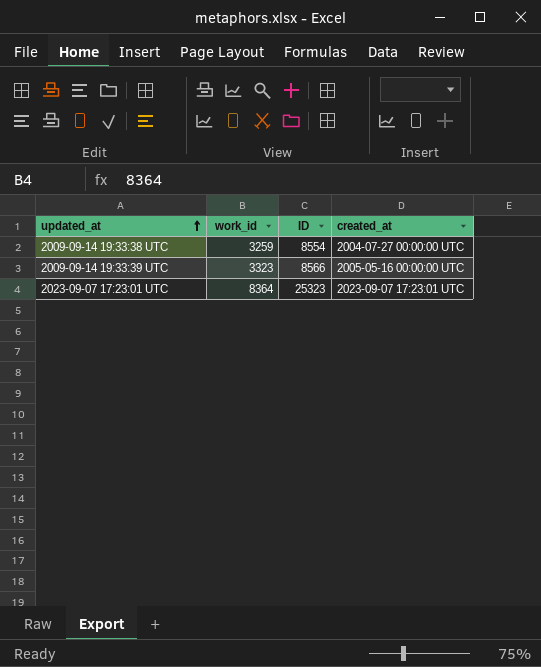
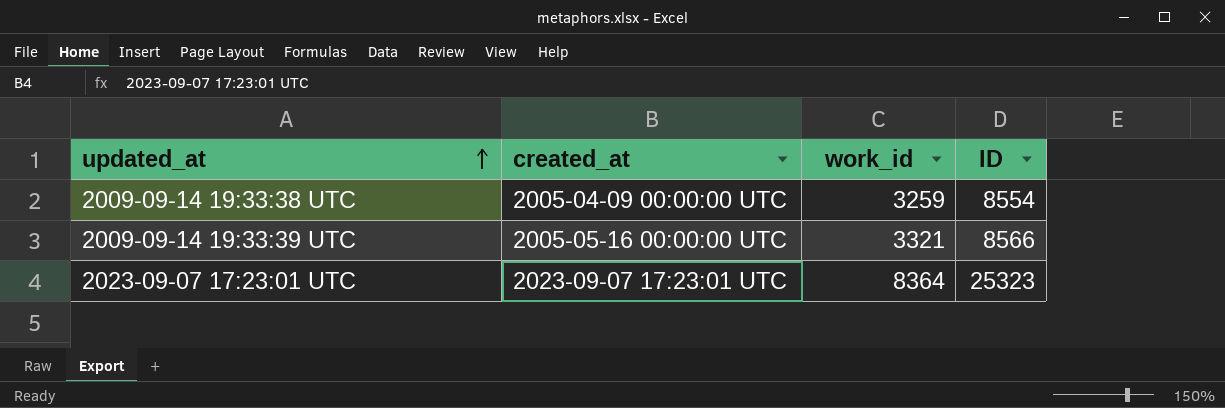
column created_at | position: 4 -> 2
2009-09-14 19:33:38 UTC | created_at: 2004-07-27 00:00:00 UTC -> 2005-04-09 00:00:00 UTC
2009-09-14 19:33:39 UTC | work_id: 3323 -> 3321

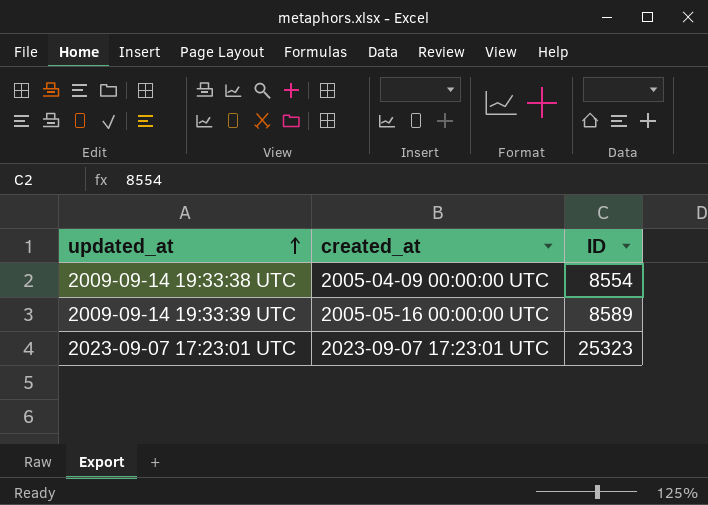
column work_id | position: 3 -> none
2009-09-14 19:33:39 UTC | ID: 8566 -> 8589

